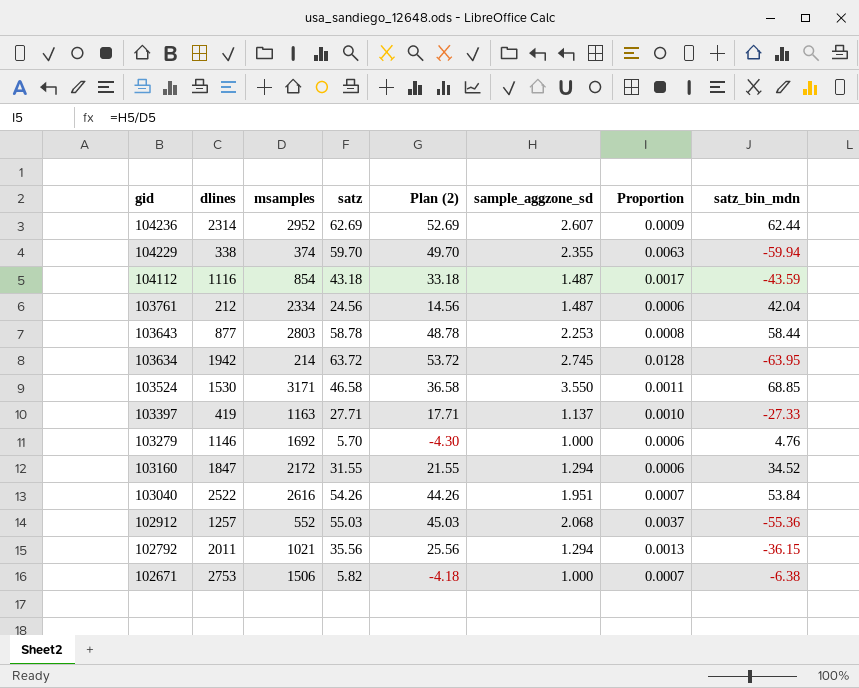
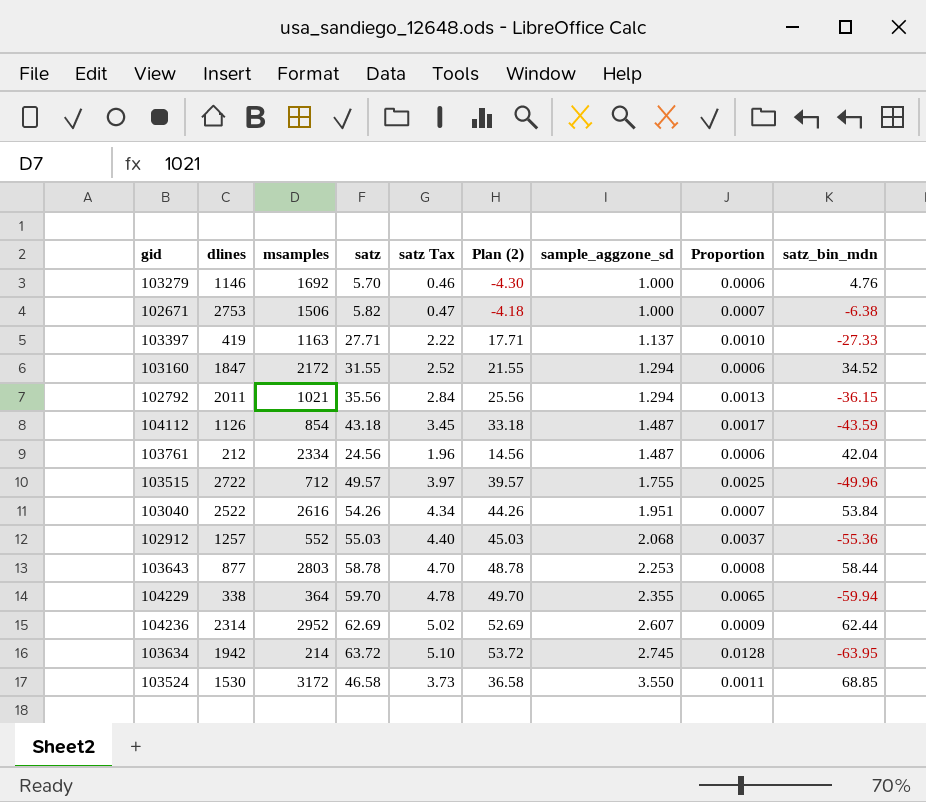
row order: gid descending -> sample_aggzone_sd ascending
column satz Tax | formula: none -> [satz] * 0.08
104112 | dlines: 1116 -> 1126
row 103515: none -> 2722 | 712 | 49.57 | 3.97 | 39.57 | 1.755 | 0.0025 | -49.96
104229 | msamples: 374 -> 364
104229 | Proportion: 0.0063 -> 0.0065
103524 | msamples: 3171 -> 3172

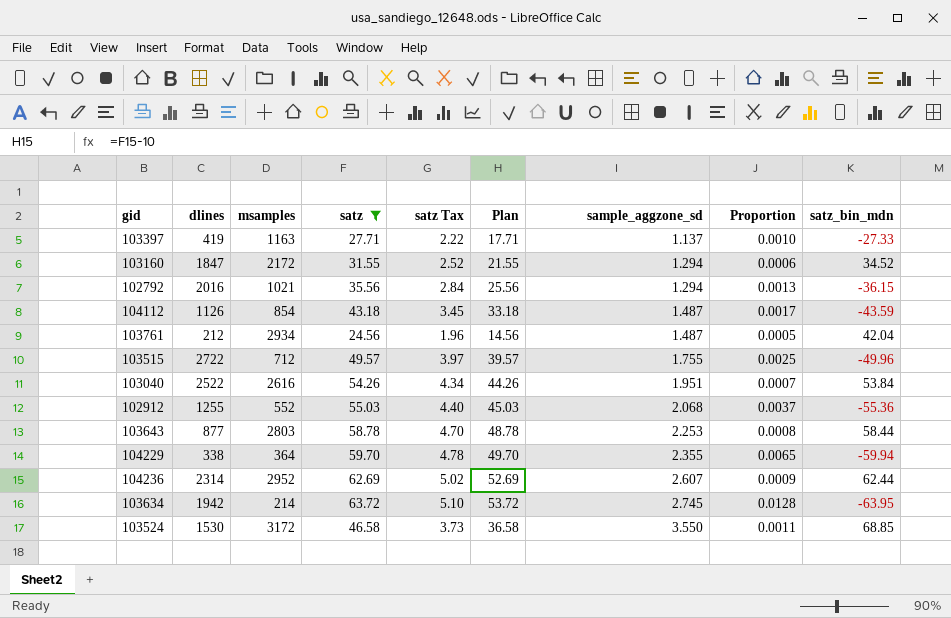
filter: none -> satz >= 24.56
column name: Plan (2) -> Plan
102792 | dlines: 2011 -> 2016
103761 | msamples: 2334 -> 2934
103761 | Proportion: 0.0006 -> 0.0005
102912 | dlines: 1257 -> 1255

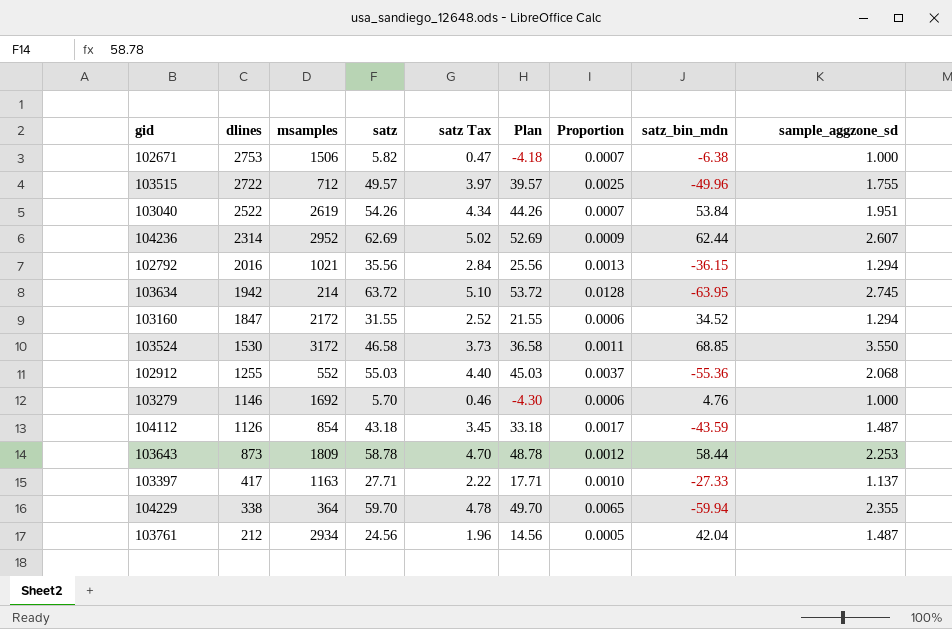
filter: satz >= 24.56 -> none
row order: sample_aggzone_sd ascending -> dlines descending
column sample_aggzone_sd | position: 7 -> 9
103040 | msamples: 2616 -> 2619
103643 | dlines: 877 -> 873
103643 | msamples: 2803 -> 1809
103643 | Proportion: 0.0008 -> 0.0012
103397 | dlines: 419 -> 417

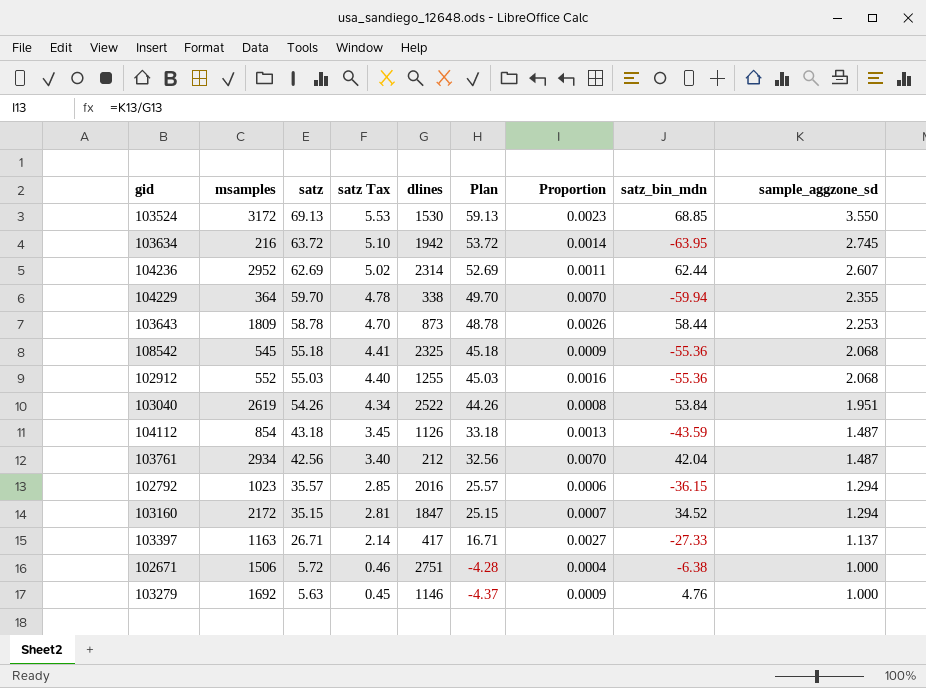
row order: dlines descending -> satz descending
column dlines | position: 2 -> 5
column Proportion | formula: [sample_aggzone_sd] / [msamples] -> [sample_aggzone_sd] / [dlines]
row 103515: 2722 | 712 | 49.57 | 3.97 | 39.57 | 0.0025 | -49.96 | 1.755 -> none
103524 | satz: 46.58 -> 69.13
103524 | satz Tax: 3.73 -> 5.53
103524 | Plan: 36.58 -> 59.13
103634 | msamples: 214 -> 216
row 108542: none -> 545 | 55.18 | 4.41 | 2325 | 45.18 | 0.0009 | -55.36 | 2.068
103761 | satz: 24.56 -> 42.56
103761 | satz Tax: 1.96 -> 3.40
103761 | Plan: 14.56 -> 32.56
102792 | msamples: 1021 -> 1023
102792 | satz: 35.56 -> 35.57
102792 | satz Tax: 2.84 -> 2.85
102792 | Plan: 25.56 -> 25.57
103160 | satz: 31.55 -> 35.15
103160 | satz Tax: 2.52 -> 2.81
103160 | Plan: 21.55 -> 25.15
103397 | satz: 27.71 -> 26.71
103397 | satz Tax: 2.22 -> 2.14
103397 | Plan: 17.71 -> 16.71
102671 | satz: 5.82 -> 5.72
102671 | satz Tax: 0.47 -> 0.46
102671 | dlines: 2753 -> 2751
102671 | Plan: -4.18 -> -4.28
103279 | satz: 5.70 -> 5.63
103279 | satz Tax: 0.46 -> 0.45
103279 | Plan: -4.30 -> -4.37

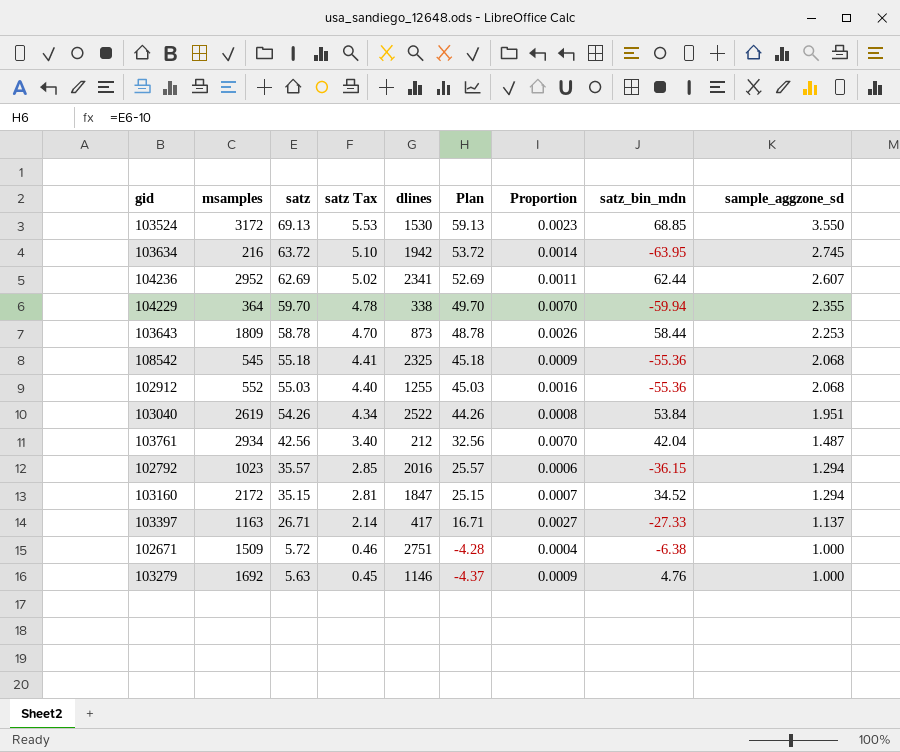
row 104112: 854 | 43.18 | 3.45 | 1126 | 33.18 | 0.0013 | -43.59 | 1.487 -> none
104236 | dlines: 2314 -> 2341
102671 | msamples: 1506 -> 1509

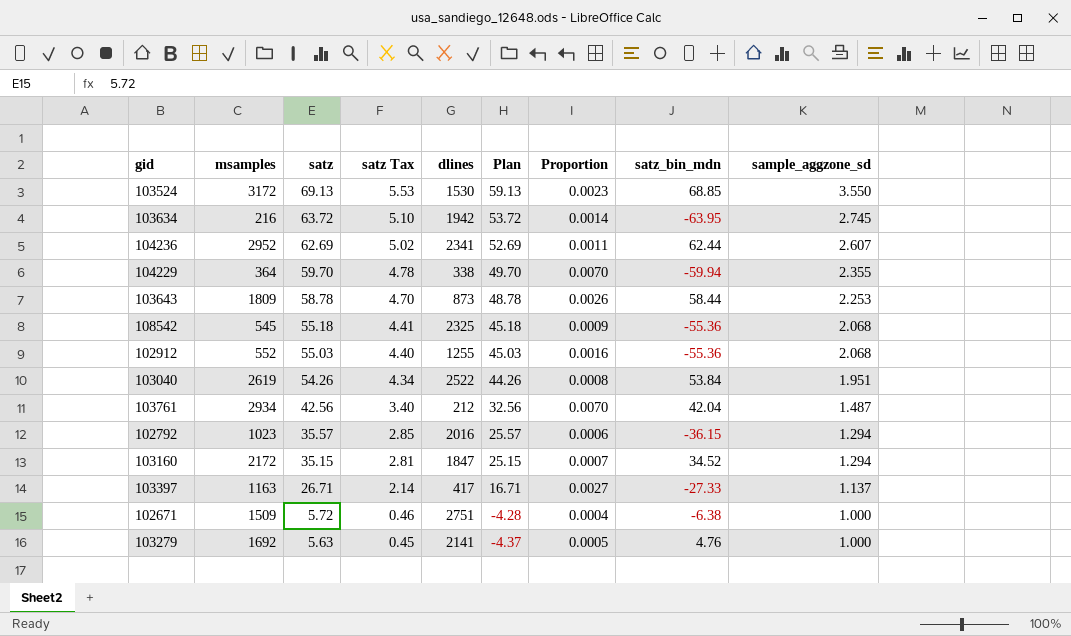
103279 | dlines: 1146 -> 2141
103279 | Proportion: 0.0009 -> 0.0005

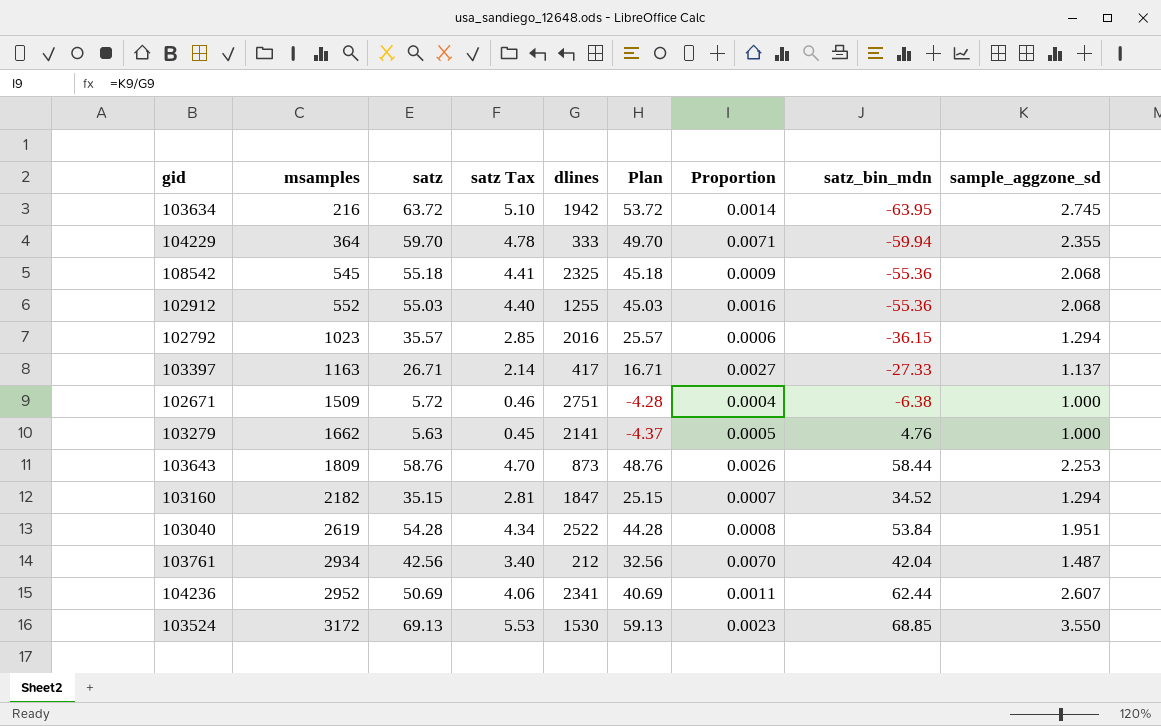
row order: satz descending -> msamples ascending
104229 | dlines: 338 -> 333
104229 | Proportion: 0.0070 -> 0.0071
103279 | msamples: 1692 -> 1662
103643 | satz: 58.78 -> 58.76
103643 | Plan: 48.78 -> 48.76
103160 | msamples: 2172 -> 2182
103040 | satz: 54.26 -> 54.28
103040 | Plan: 44.26 -> 44.28
104236 | satz: 62.69 -> 50.69
104236 | satz Tax: 5.02 -> 4.06
104236 | Plan: 52.69 -> 40.69

